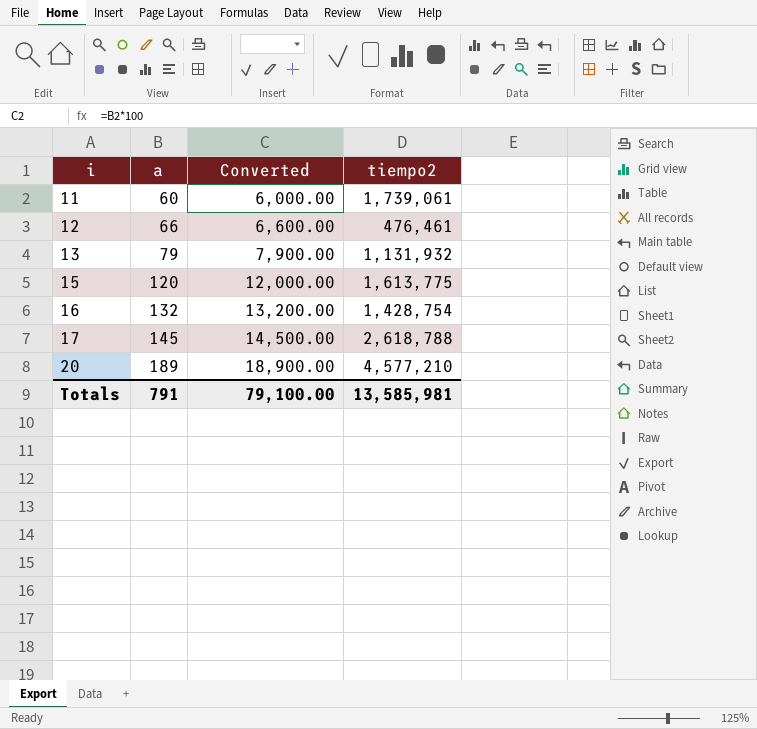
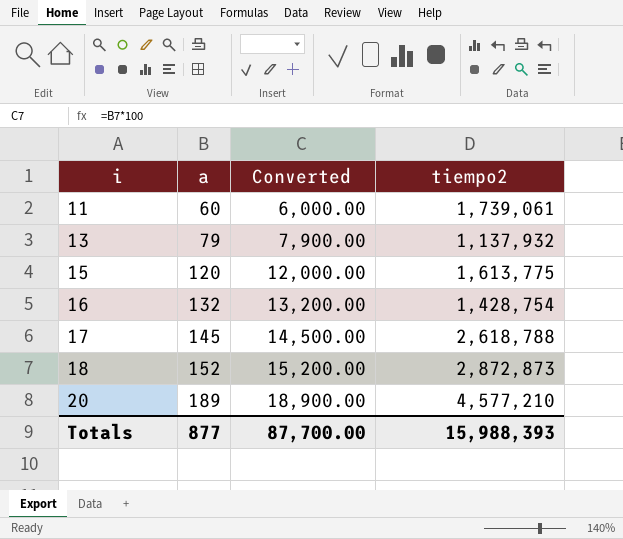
row 12: 66 | 6,600.00 | 476,461 -> none
13 | tiempo2: 1,131,932 -> 1,137,932
row 18: none -> 152 | 15,200.00 | 2,872,873
Totals | a: 791 -> 877
Totals | Converted: 79,100.00 -> 87,700.00
Totals | tiempo2: 13,585,981 -> 15,988,393

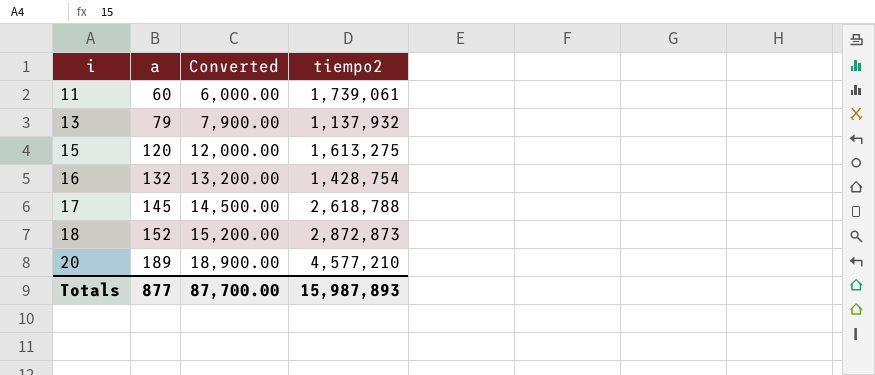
15 | tiempo2: 1,613,775 -> 1,613,275
Totals | tiempo2: 15,988,393 -> 15,987,893

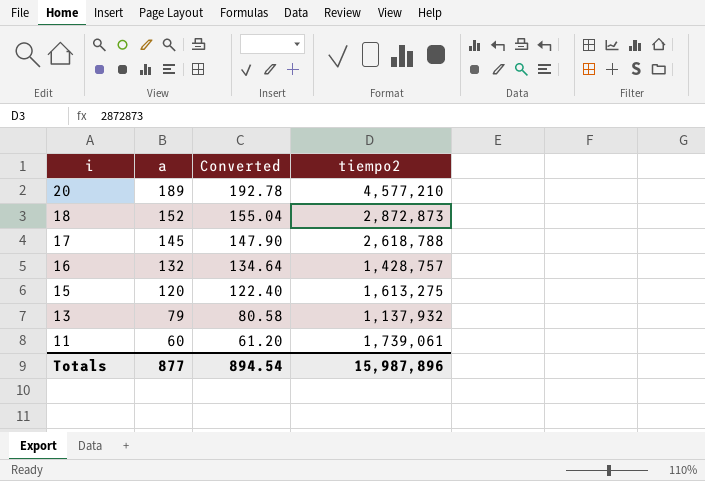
row order: i ascending -> i descending
column Converted | formula: [a] * 100 -> [a] * 1.02
16 | tiempo2: 1,428,754 -> 1,428,757
Totals | Converted: 87,700.00 -> 894.54
Totals | tiempo2: 15,987,893 -> 15,987,896

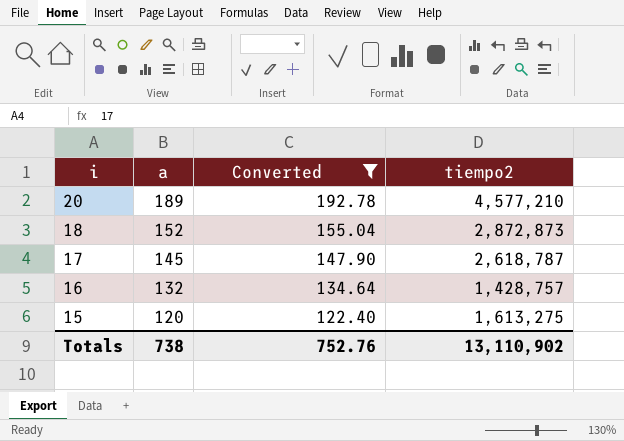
filter: none -> Converted >= 122.40
17 | tiempo2: 2,618,788 -> 2,618,787
Totals | a: 877 -> 738
Totals | Converted: 894.54 -> 752.76
Totals | tiempo2: 15,987,896 -> 13,110,902

